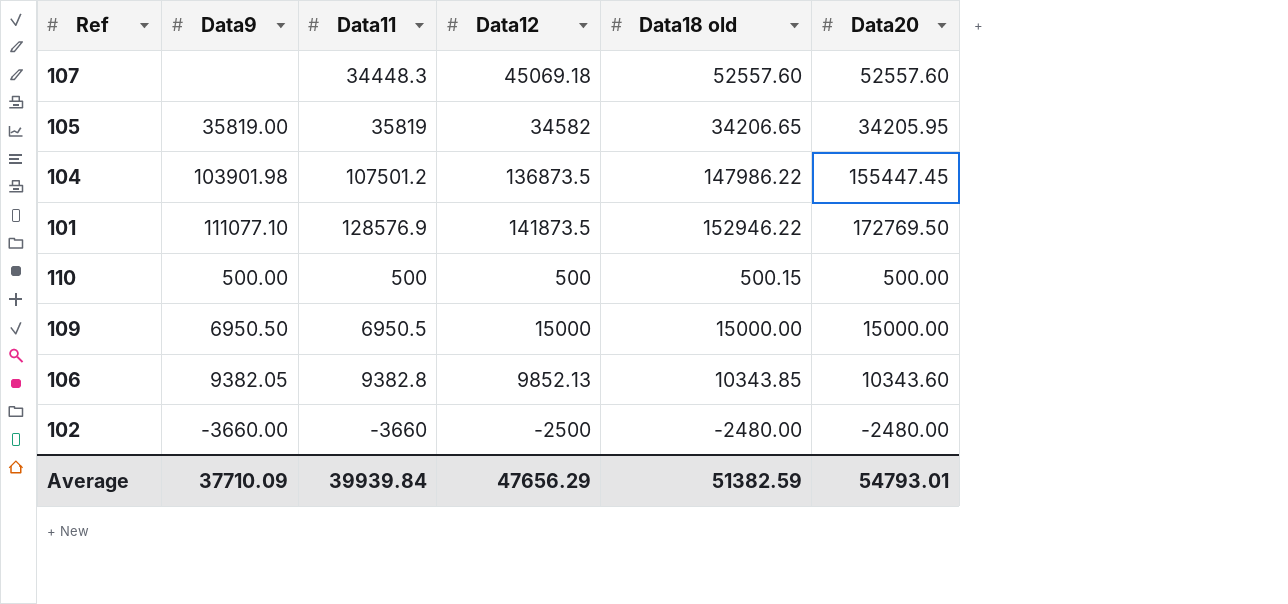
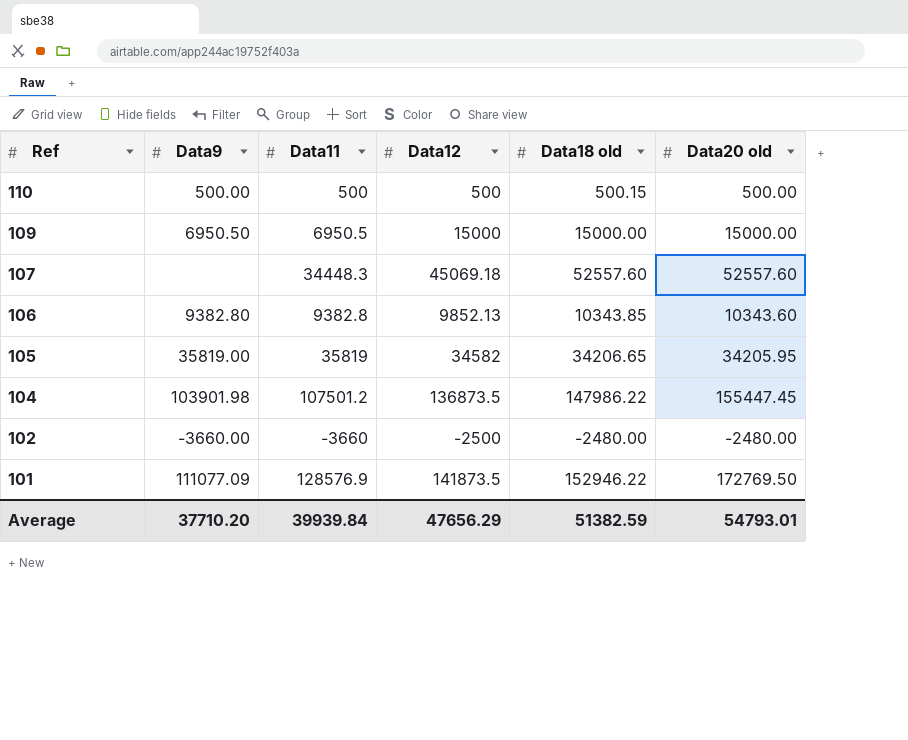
row order: none -> Ref descending
column name: Data20 -> Data20 old
106 | Data9: 9382.05 -> 9382.80
101 | Data9: 111077.10 -> 111077.09
Average | Data9: 37710.09 -> 37710.20

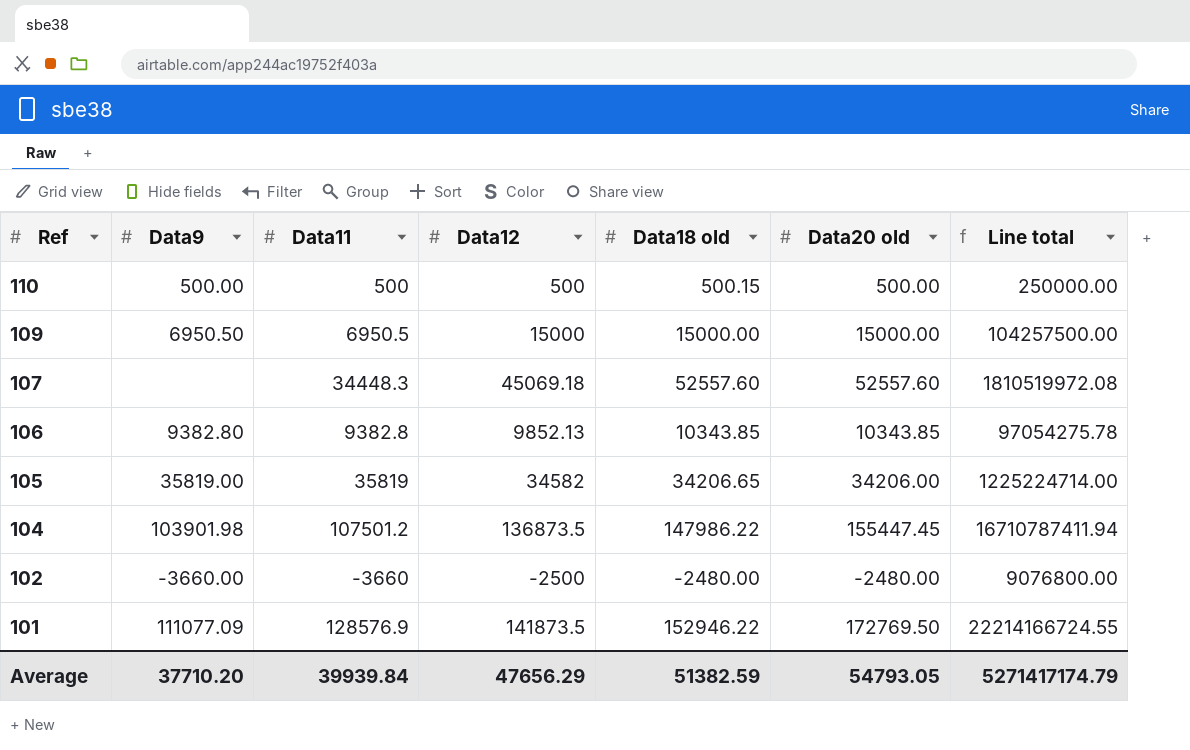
column Line total | formula: none -> [Data11] * [Data20 old]
106 | Data20 old: 10343.60 -> 10343.85
105 | Data20 old: 34205.95 -> 34206.00
Average | Data20 old: 54793.01 -> 54793.05

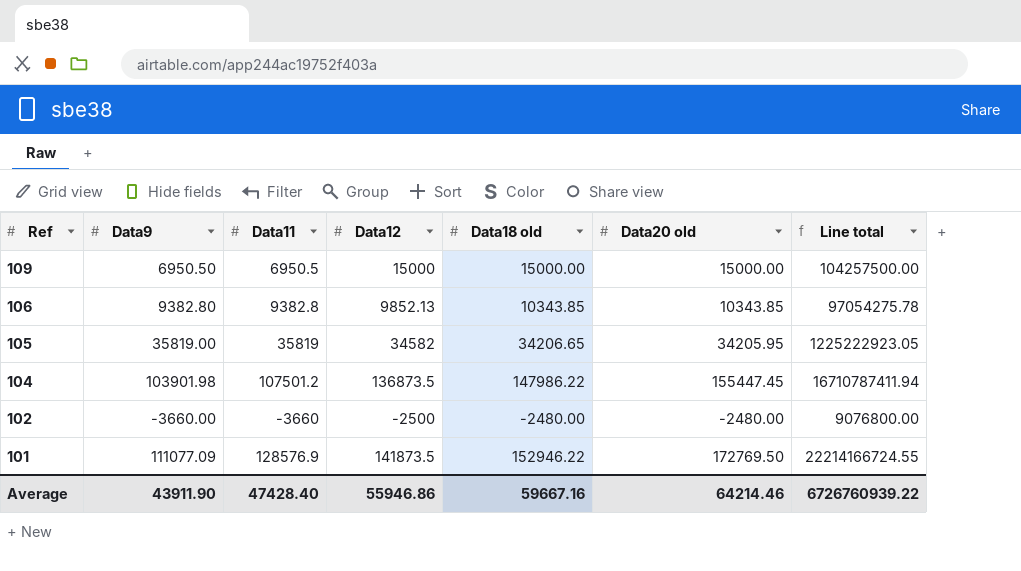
row 110: 500.00 | 500 | 500 | 500.15 | 500.00 | 250000.00 -> none
row 107: none | 34448.3 | 45069.18 | 52557.60 | 52557.60 | 1810519972.08 -> none
105 | Data20 old: 34206.00 -> 34205.95
105 | Line total: 1225224714.00 -> 1225222923.05
Average | Data9: 37710.20 -> 43911.90
Average | Data11: 39939.84 -> 47428.40
Average | Data12: 47656.29 -> 55946.86
Average | Data18 old: 51382.59 -> 59667.16
Average | Data20 old: 54793.05 -> 64214.46
Average | Line total: 5271417174.79 -> 6726760939.22

